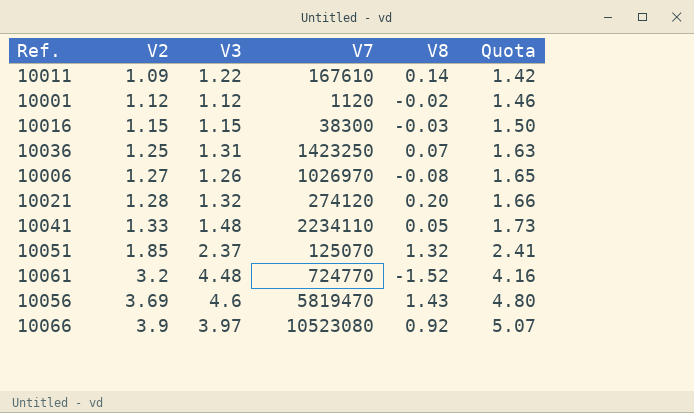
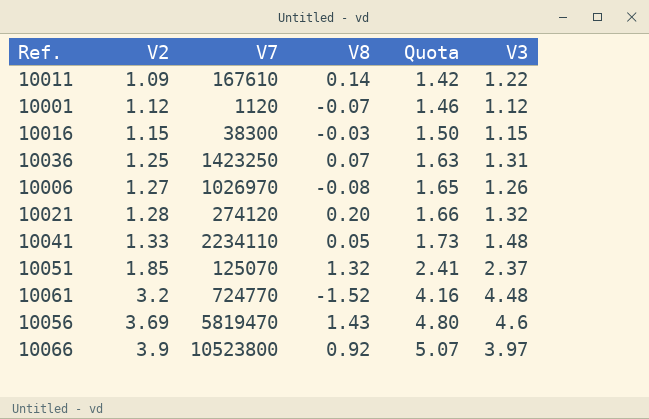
column V3 | position: 3 -> 6
10001 | V8: -0.02 -> -0.07
10066 | V7: 10523080 -> 10523800

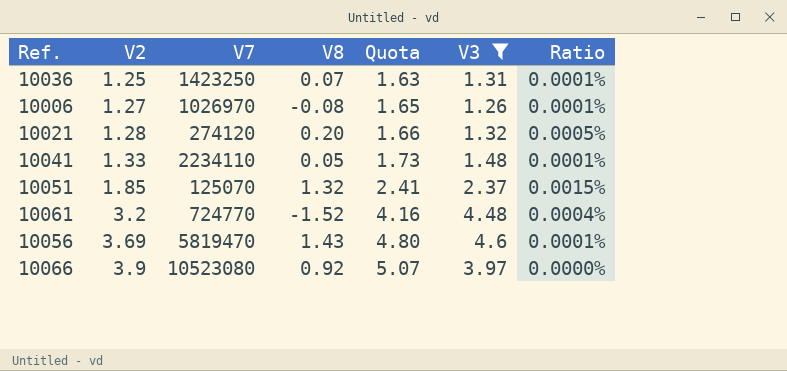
filter: none -> V3 >= 1.26
column Ratio | formula: none -> [V2] / [V7]
10066 | V7: 10523800 -> 10523080

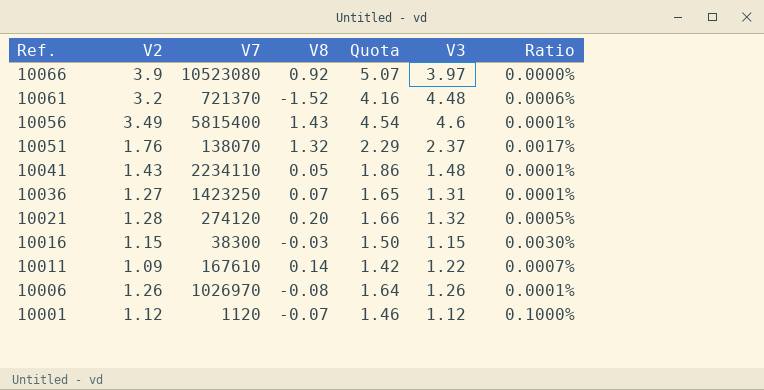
filter: V3 >= 1.26 -> none
row order: V2 ascending -> Ref. descending
column Ratio | formula: [V2] / [V7] -> [V3] / [V7]
10061 | V7: 724770 -> 721370
10056 | V2: 3.69 -> 3.49
10056 | V7: 5819470 -> 5815400
10056 | Quota: 4.80 -> 4.54
10051 | V2: 1.85 -> 1.76
10051 | V7: 125070 -> 138070
10051 | Quota: 2.41 -> 2.29
10041 | V2: 1.33 -> 1.43
10041 | Quota: 1.73 -> 1.86
10036 | V2: 1.25 -> 1.27
10036 | Quota: 1.63 -> 1.65
10006 | V2: 1.27 -> 1.26
10006 | Quota: 1.65 -> 1.64

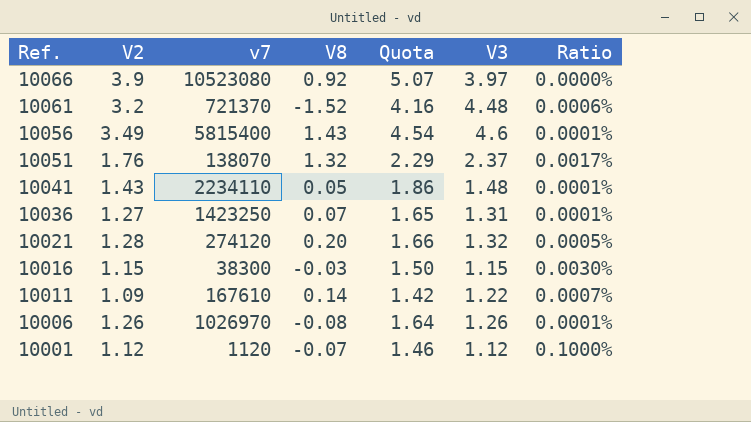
column name: V7 -> v7

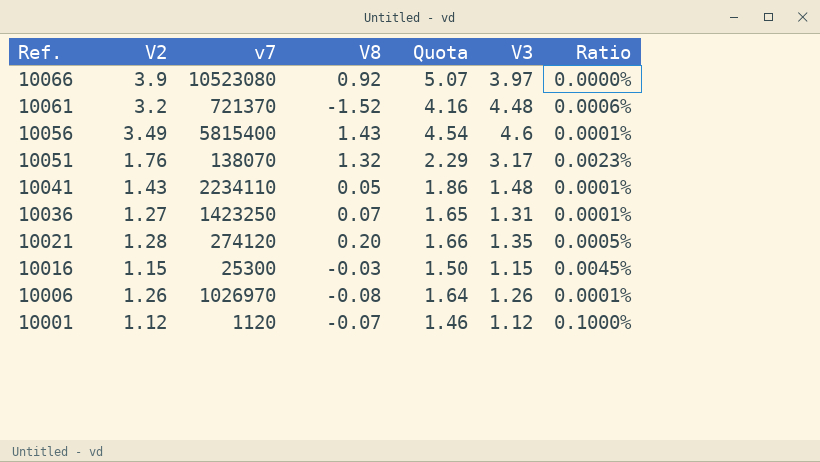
row 10011: 1.09 | 167610 | 0.14 | 1.42 | 1.22 | 0.0007% -> none
10051 | V3: 2.37 -> 3.17
10051 | Ratio: 0.0017% -> 0.0023%
10021 | V3: 1.32 -> 1.35
10016 | v7: 38300 -> 25300
10016 | Ratio: 0.0030% -> 0.0045%

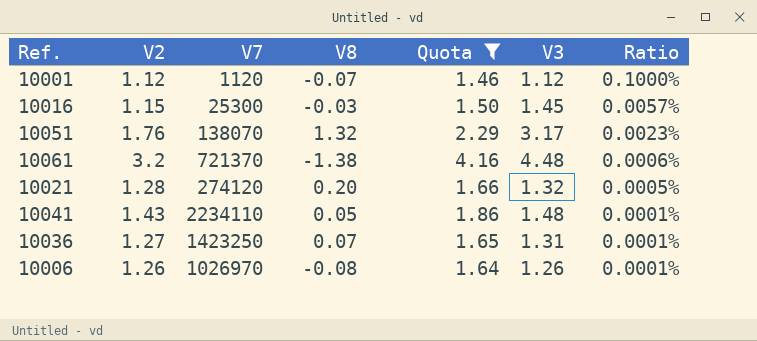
filter: none -> Quota <= 4.16
row order: Ref. descending -> Ratio descending
column name: v7 -> V7
10016 | V3: 1.15 -> 1.45
10016 | Ratio: 0.0045% -> 0.0057%
10061 | V8: -1.52 -> -1.38
10021 | V3: 1.35 -> 1.32

